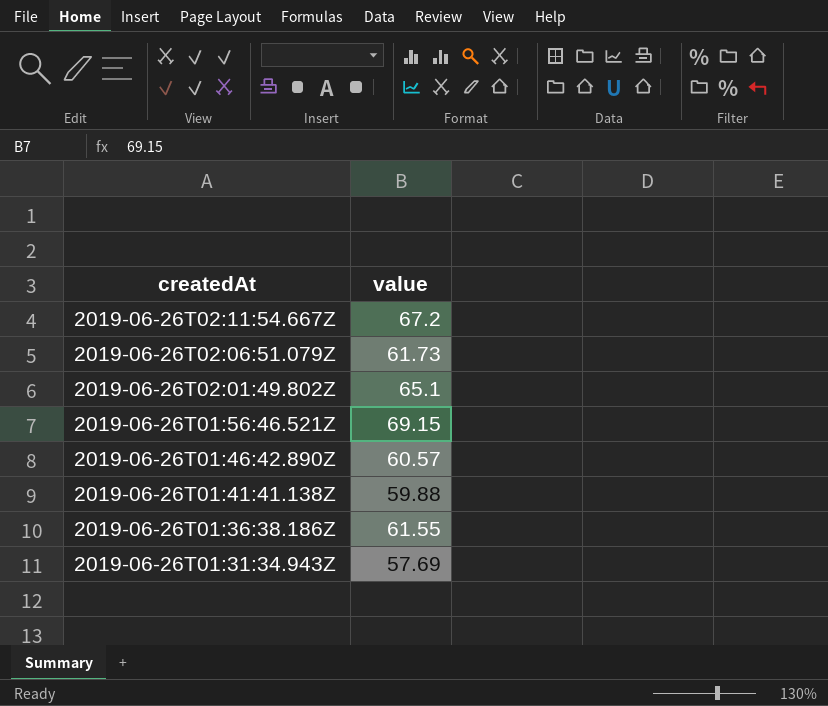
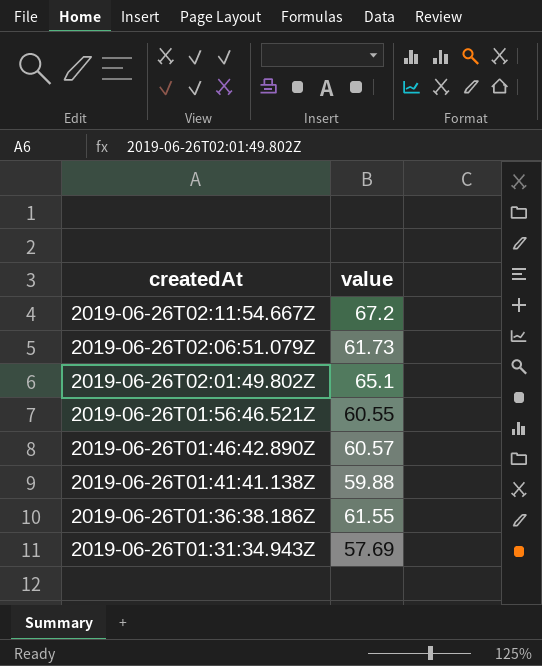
2019-06-26T01:56:46.521Z | value: 69.15 -> 60.55

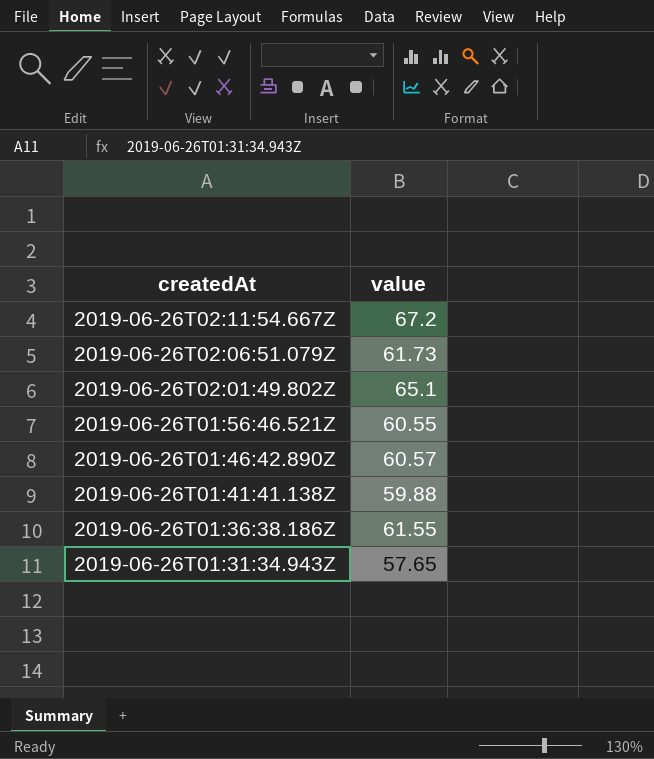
2019-06-26T01:31:34.943Z | value: 57.69 -> 57.65

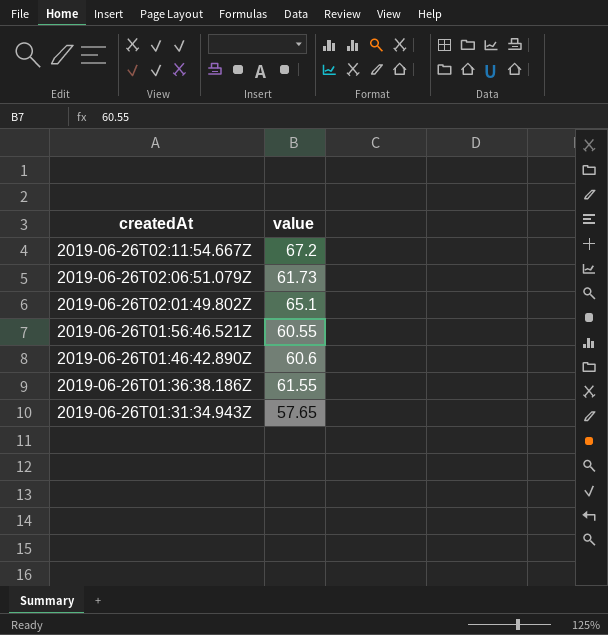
row 2019-06-26T01:41:41.138Z: 59.88 -> none
2019-06-26T01:46:42.890Z | value: 60.57 -> 60.6

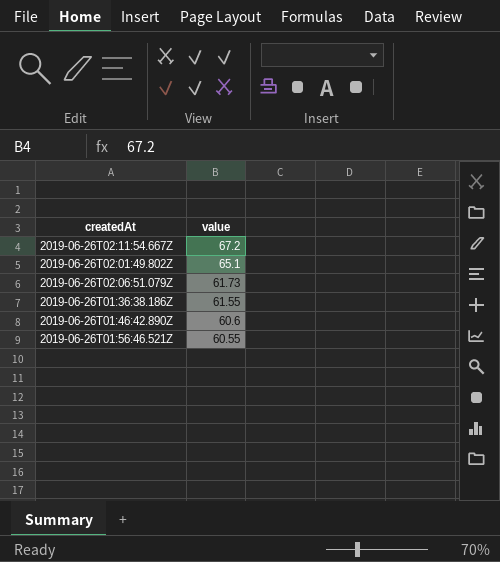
row order: createdAt descending -> value descending
row 2019-06-26T01:31:34.943Z: 57.65 -> none

